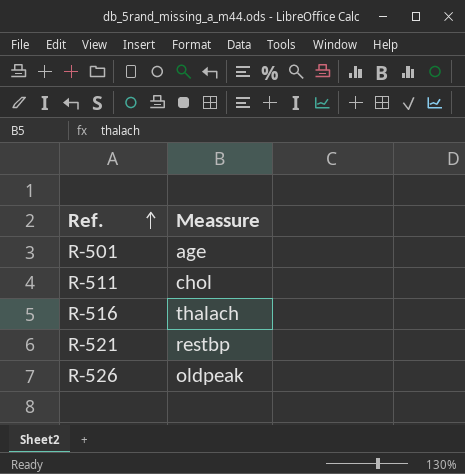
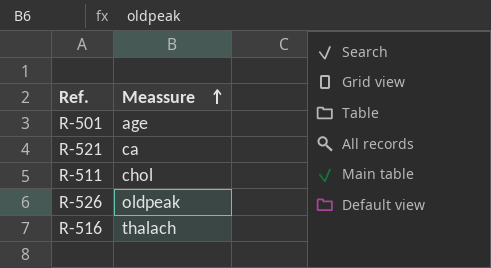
row order: Ref. ascending -> Meassure ascending
R-521 | Meassure: restbp -> ca

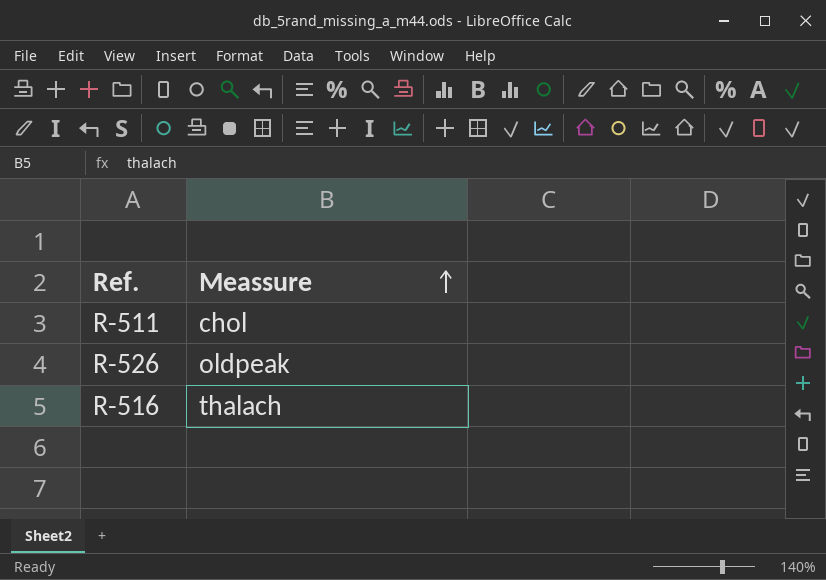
row R-501: age -> none
row R-521: ca -> none

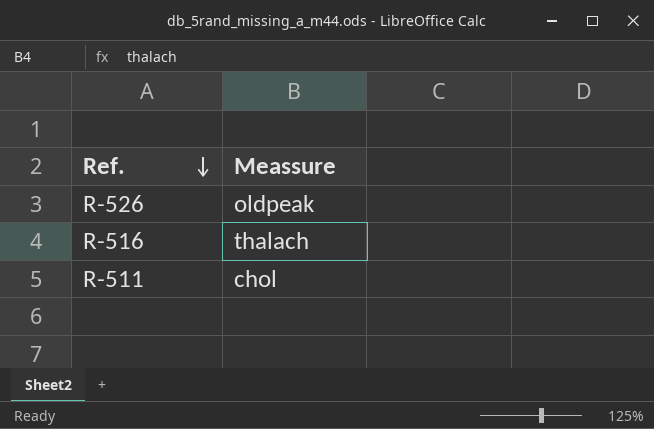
row order: Meassure ascending -> Ref. descending

